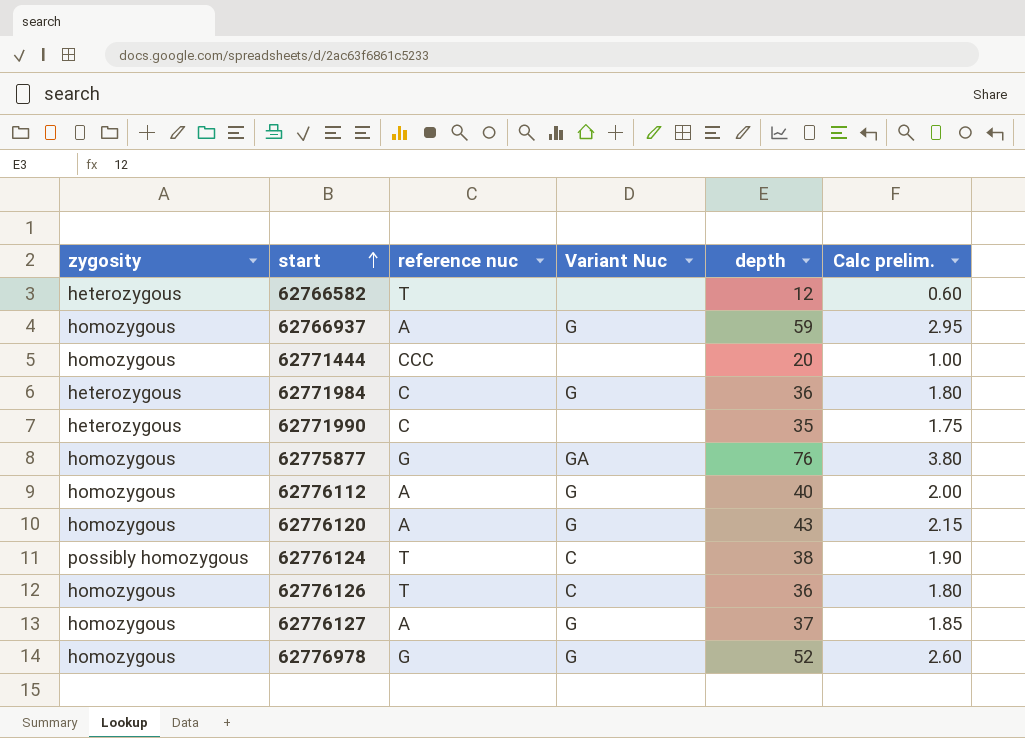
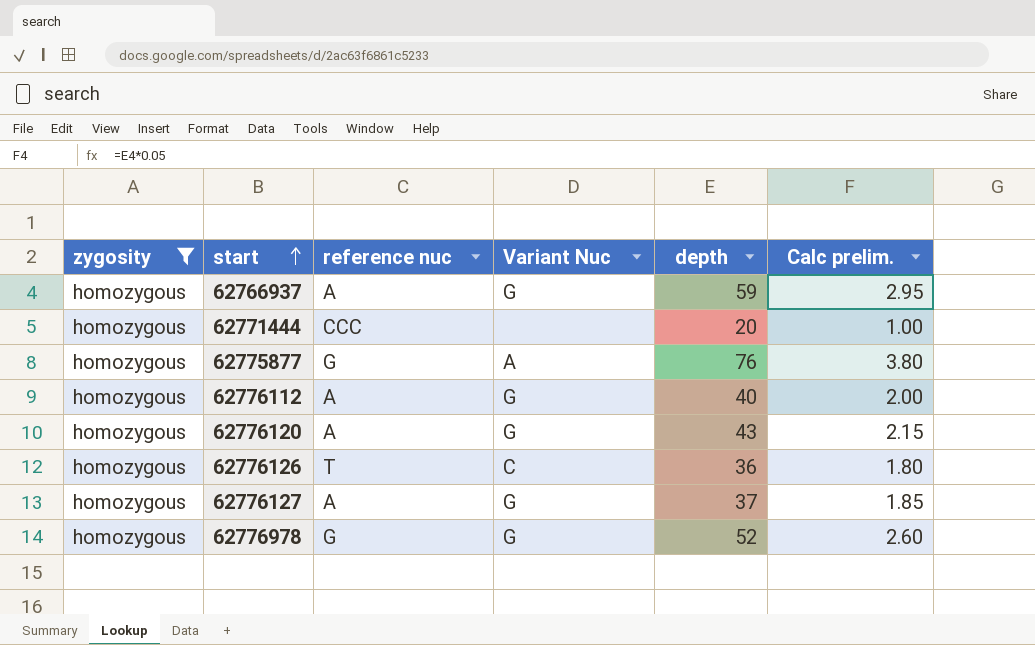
filter: none -> zygosity = homozygous
62775877 | Variant Nuc: GA -> A

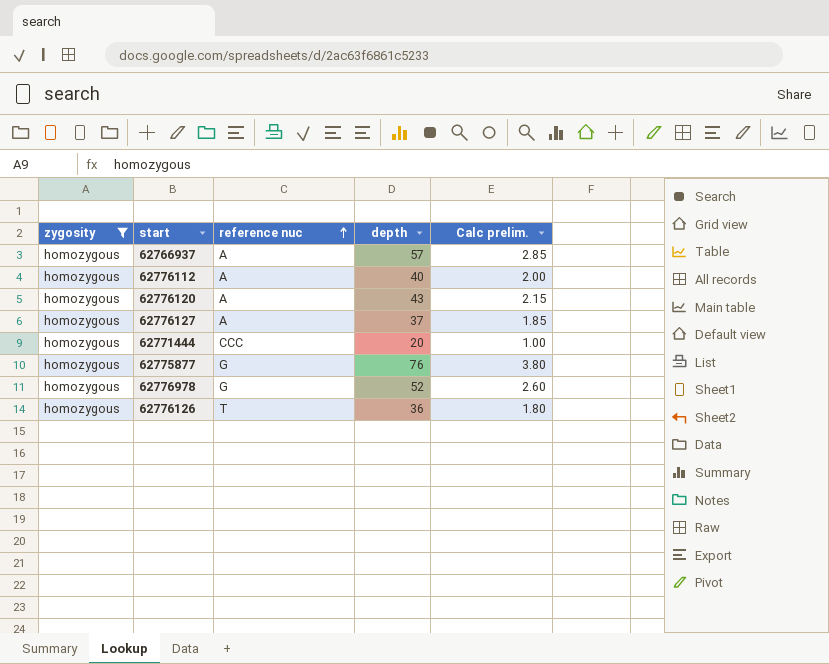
row order: start ascending -> reference nuc ascending
column Variant Nuc | position: 4 -> none
62766937 | depth: 59 -> 57
62766937 | Calc prelim.: 2.95 -> 2.85

